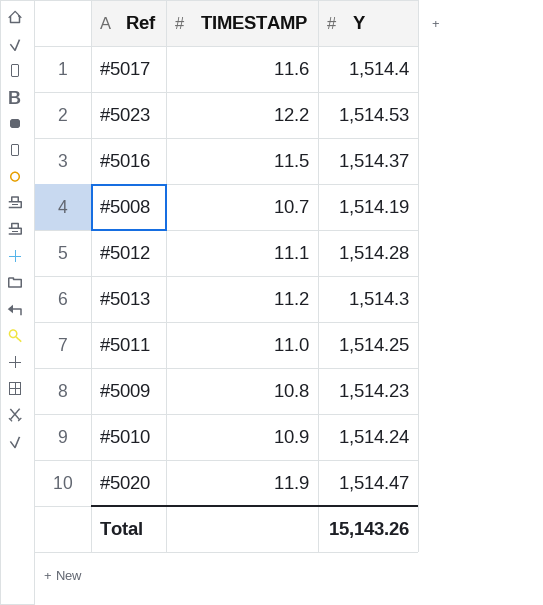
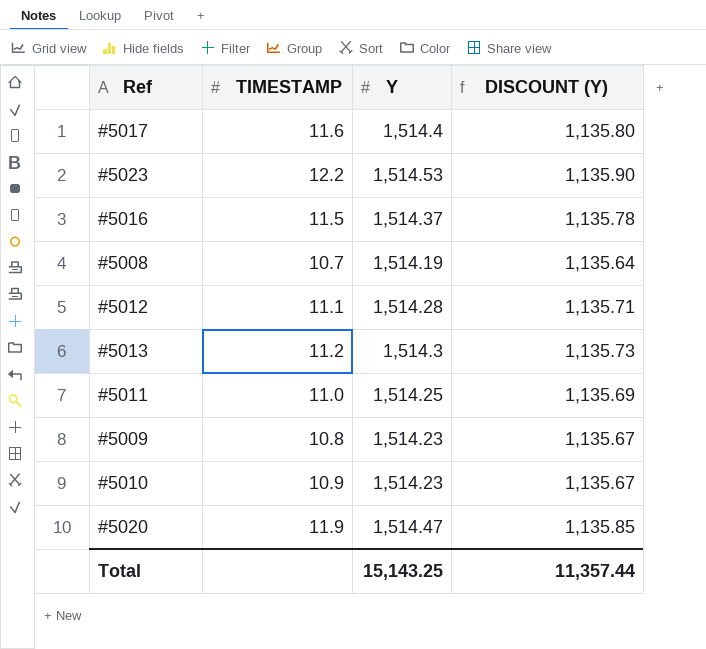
column DISCOUNT (Y) | formula: none -> [Y] * 0.75
#5010 | Y: 1,514.24 -> 1,514.23
Total | Y: 15,143.26 -> 15,143.25

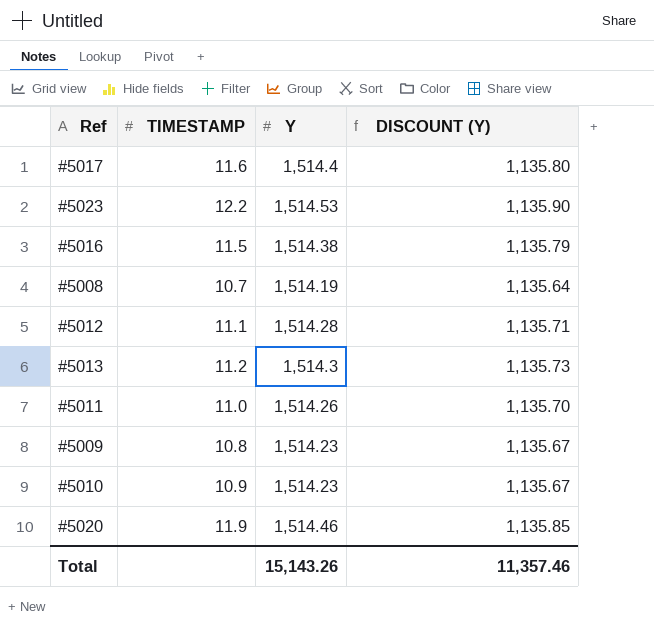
#5016 | Y: 1,514.37 -> 1,514.38
#5016 | DISCOUNT (Y): 1,135.78 -> 1,135.79
#5011 | Y: 1,514.25 -> 1,514.26
#5011 | DISCOUNT (Y): 1,135.69 -> 1,135.70
#5020 | Y: 1,514.47 -> 1,514.46
Total | Y: 15,143.25 -> 15,143.26
Total | DISCOUNT (Y): 11,357.44 -> 11,357.46

